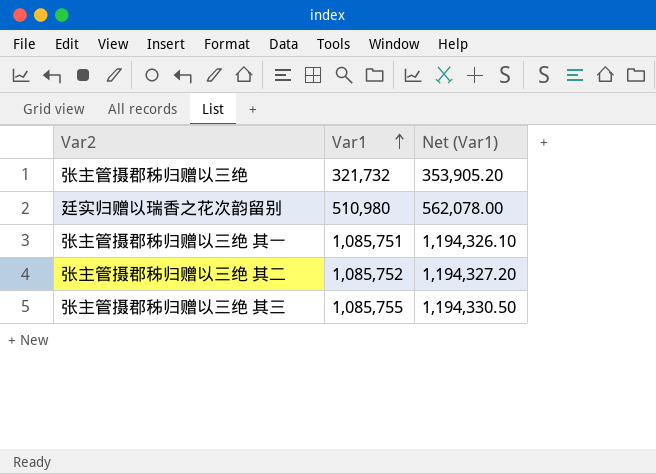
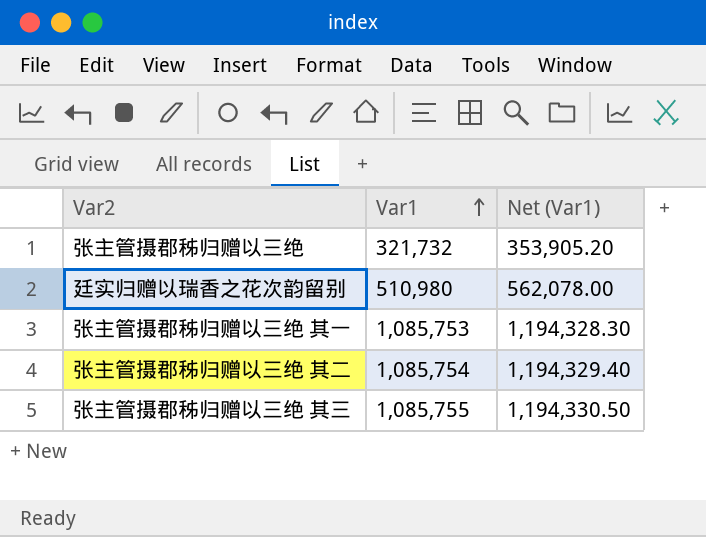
张主管摄郡秭归赠以三绝 其一 | Var1: 1,085,751 -> 1,085,753
张主管摄郡秭归赠以三绝 其一 | Net (Var1): 1,194,326.10 -> 1,194,328.30
张主管摄郡秭归赠以三绝 其二 | Var1: 1,085,752 -> 1,085,754
张主管摄郡秭归赠以三绝 其二 | Net (Var1): 1,194,327.20 -> 1,194,329.40

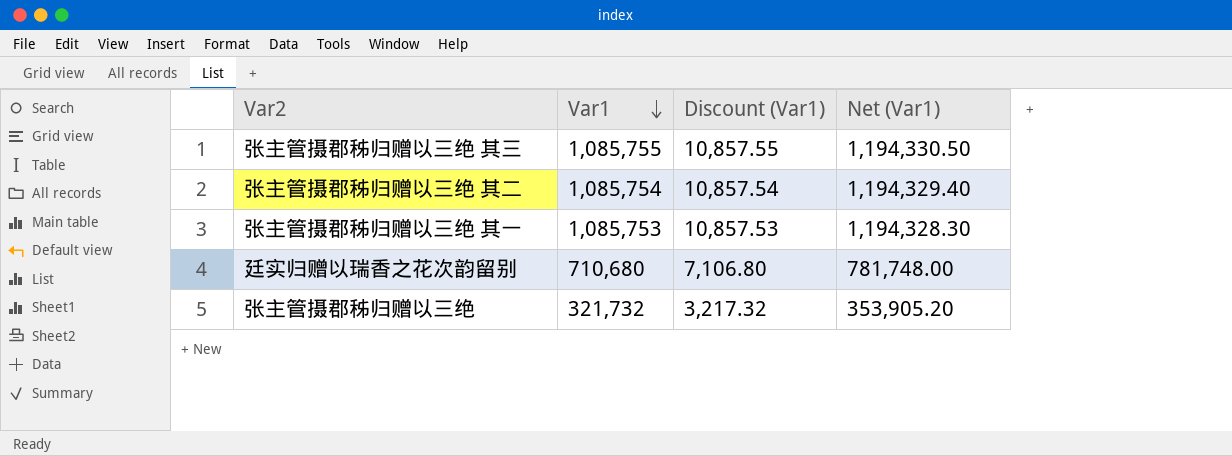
row order: Var1 ascending -> Var1 descending
column Discount (Var1) | formula: none -> [Var1] * 0.01
廷实归赠以瑞香之花次韵留别 | Var1: 510,980 -> 710,680
廷实归赠以瑞香之花次韵留别 | Net (Var1): 562,078.00 -> 781,748.00

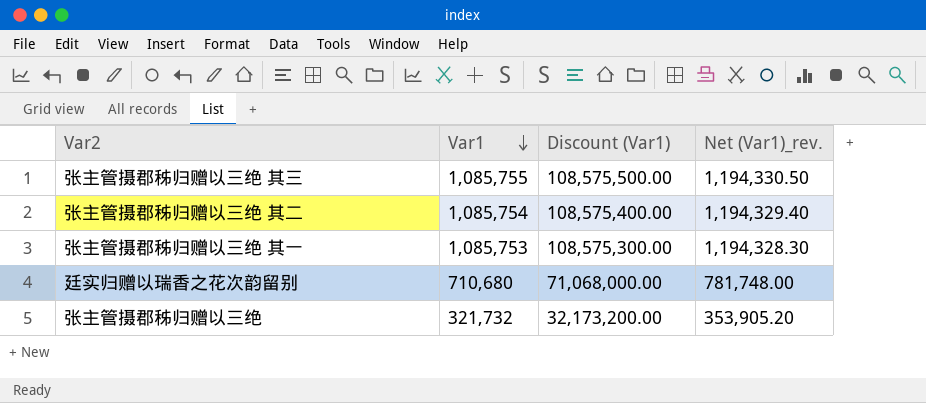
column Discount (Var1) | formula: [Var1] * 0.01 -> [Var1] * 100
column name: Net (Var1) -> Net (Var1)_rev.

